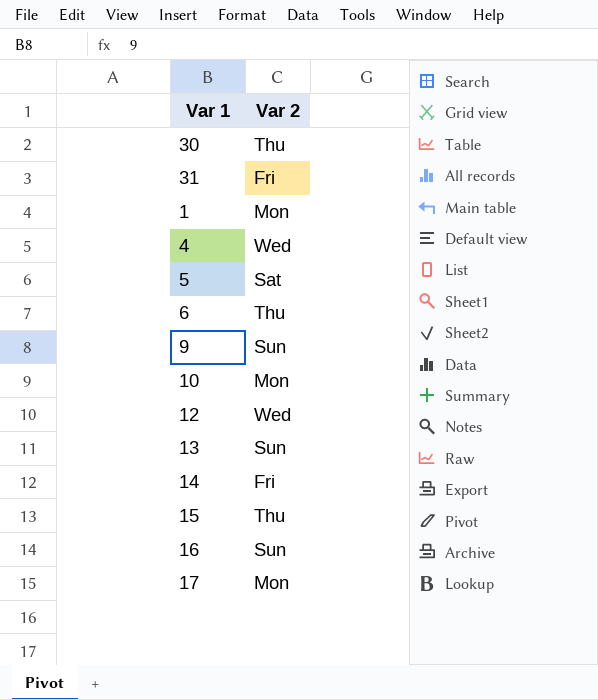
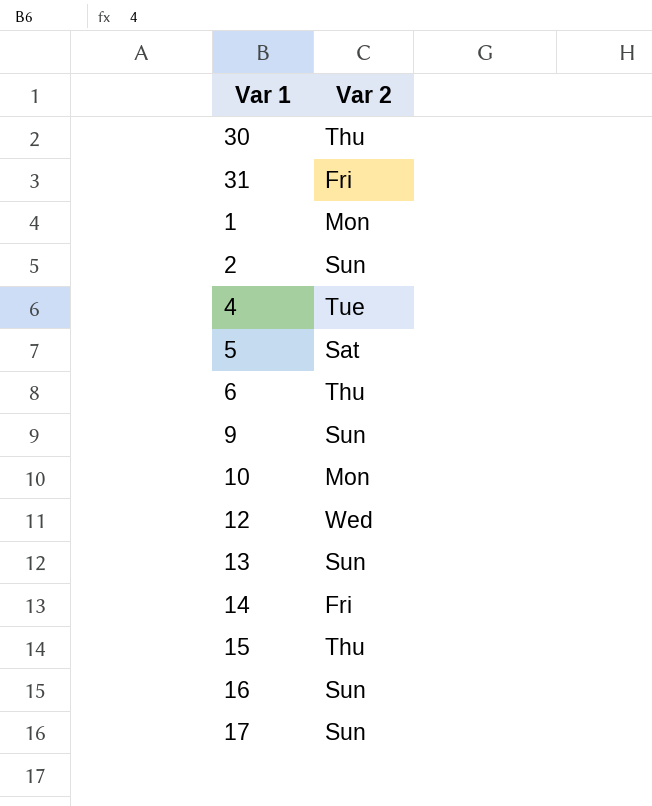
row 2: none -> Sun
4 | Var 2: Wed -> Tue
17 | Var 2: Mon -> Sun

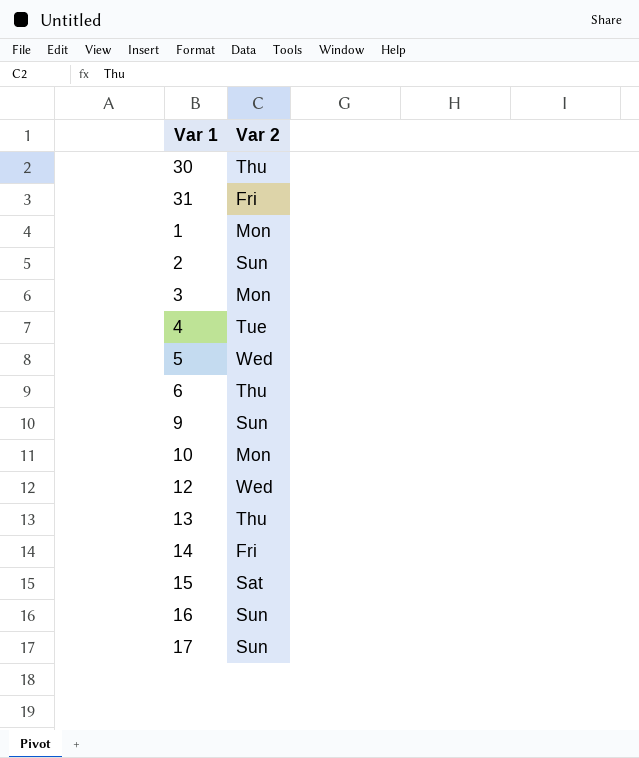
row 3: none -> Mon
5 | Var 2: Sat -> Wed
13 | Var 2: Sun -> Thu
15 | Var 2: Thu -> Sat

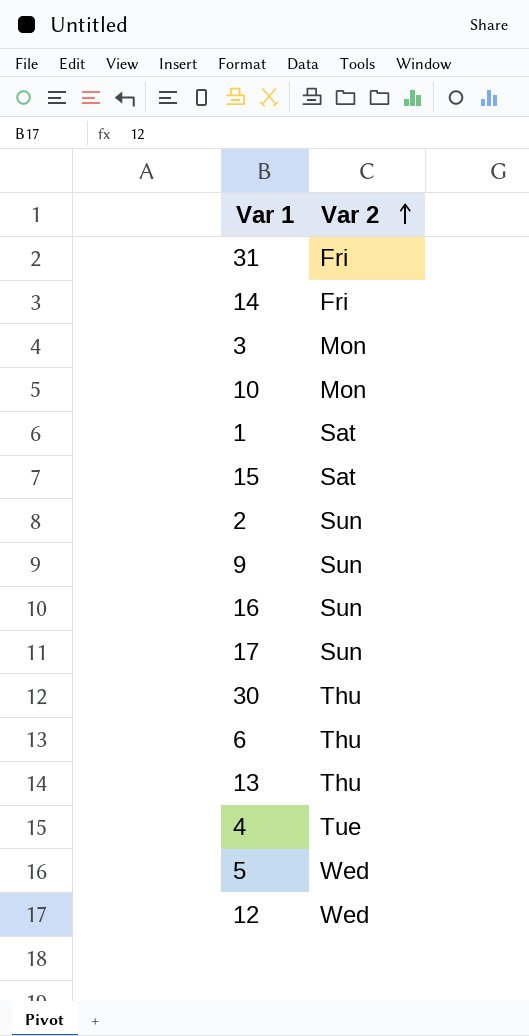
row order: none -> Var 2 ascending
1 | Var 2: Mon -> Sat

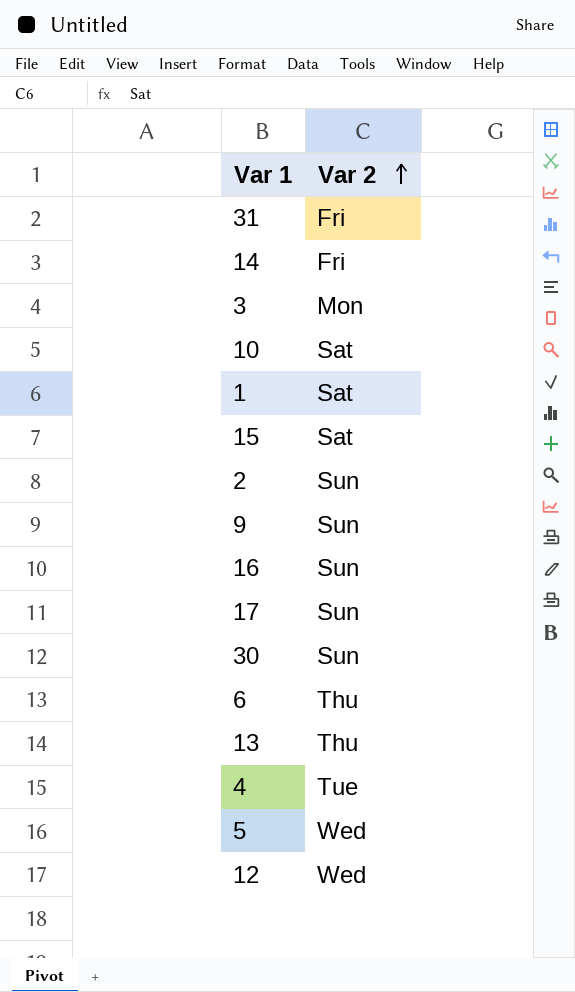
10 | Var 2: Mon -> Sat
30 | Var 2: Thu -> Sun

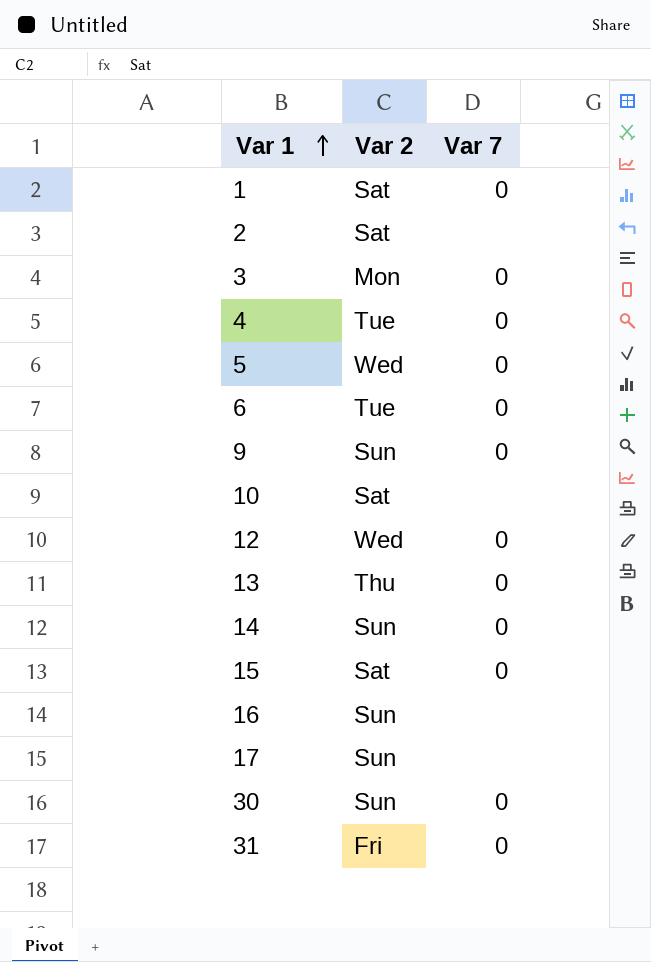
row order: Var 2 ascending -> Var 1 ascending
column Var 7 | position: none -> 3
2 | Var 2: Sun -> Sat
6 | Var 2: Thu -> Tue
14 | Var 2: Fri -> Sun

